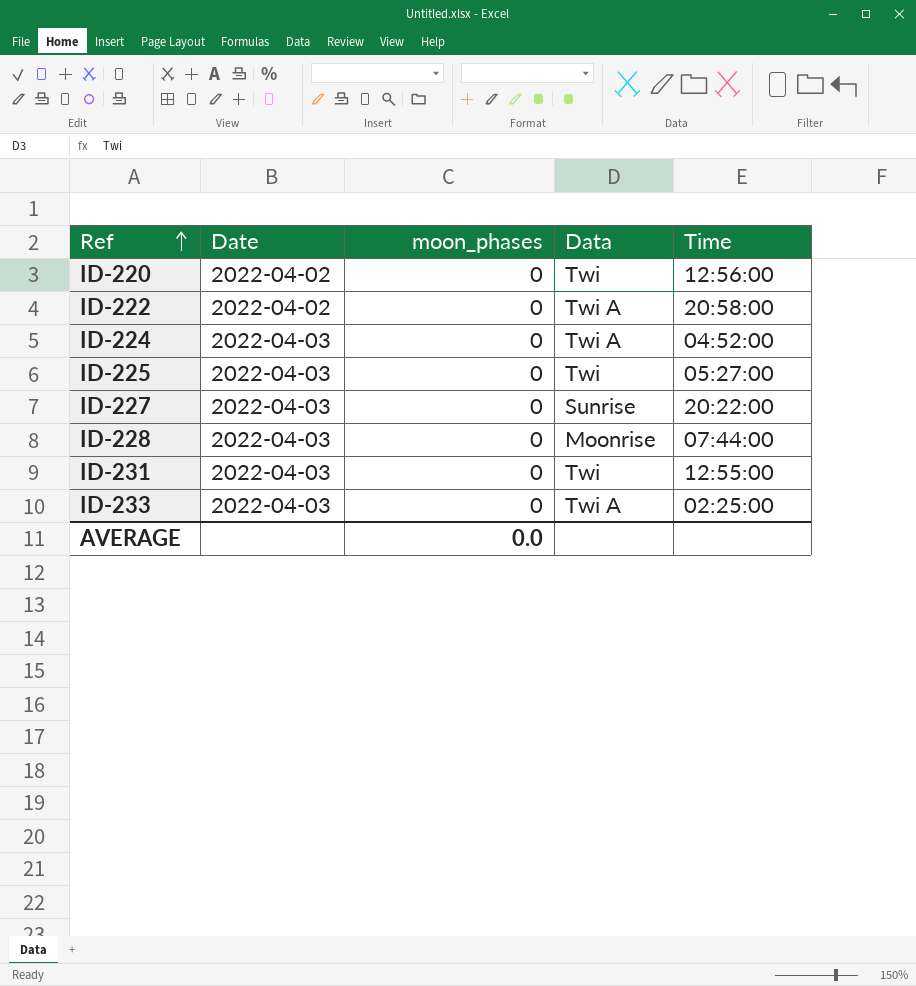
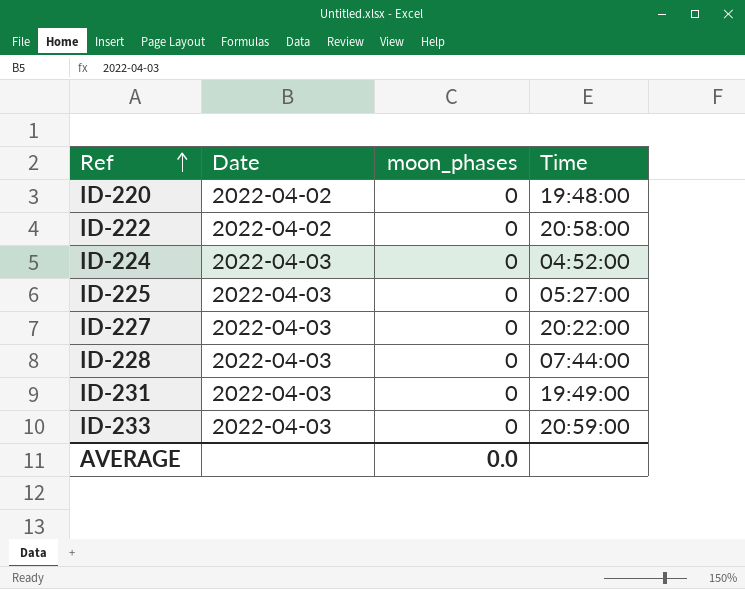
column Data | position: 4 -> none
ID-220 | Time: 12:56:00 -> 19:48:00
ID-231 | Time: 12:55:00 -> 19:49:00
ID-233 | Time: 02:25:00 -> 20:59:00

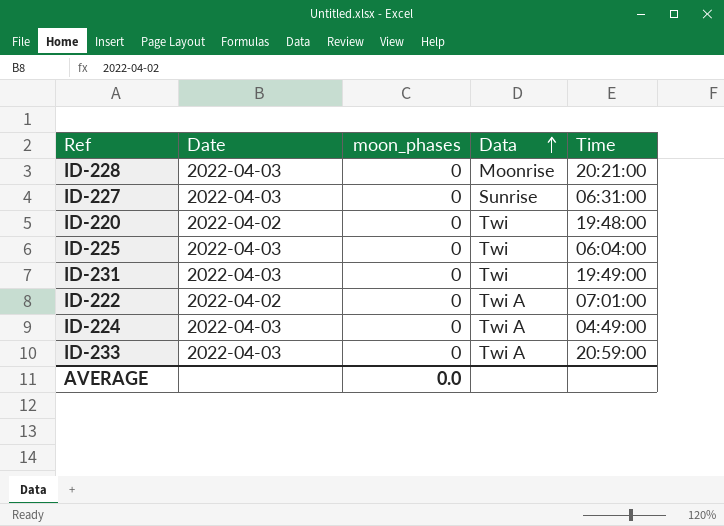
row order: Ref ascending -> Data ascending
column Data | position: none -> 4
ID-228 | Time: 07:44:00 -> 20:21:00
ID-227 | Time: 20:22:00 -> 06:31:00
ID-225 | Time: 05:27:00 -> 06:04:00
ID-222 | Time: 20:58:00 -> 07:01:00
ID-224 | Time: 04:52:00 -> 04:49:00

